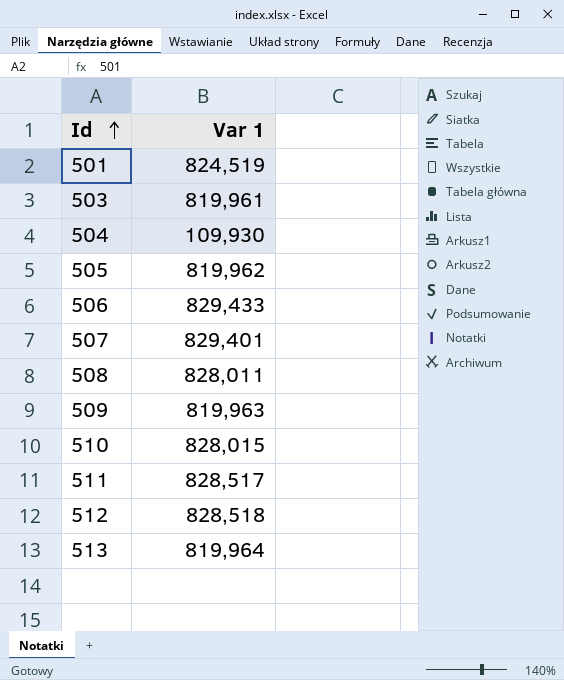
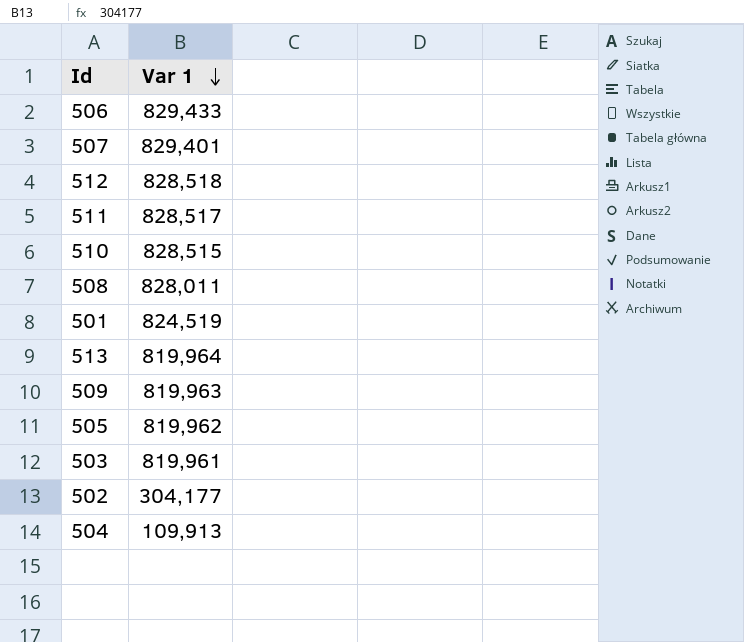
row order: Id ascending -> Var 1 descending
510 | Var 1: 828,015 -> 828,515
row 502: none -> 304,177
504 | Var 1: 109,930 -> 109,913

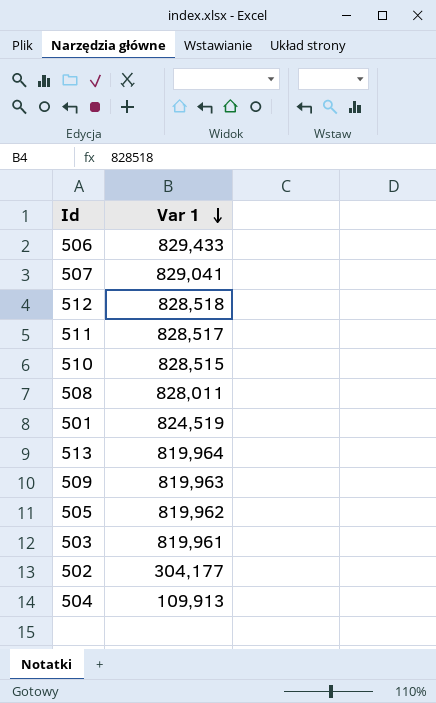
507 | Var 1: 829,401 -> 829,041

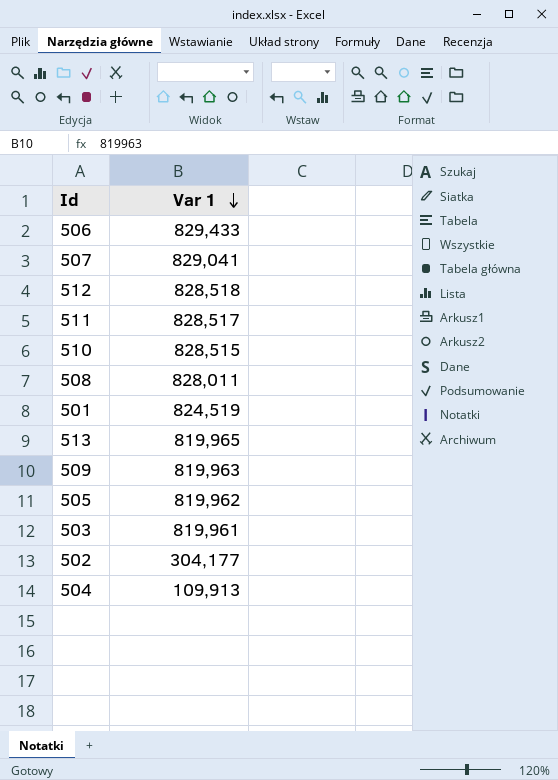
513 | Var 1: 819,964 -> 819,965

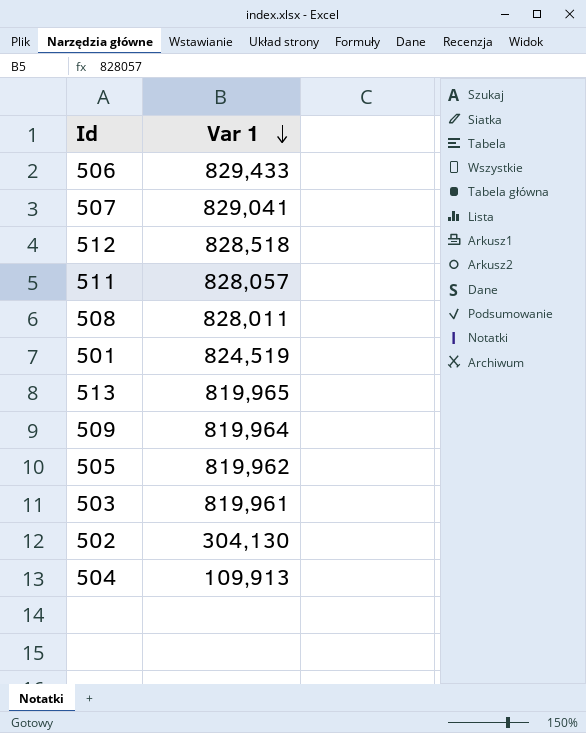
row 510: 828,515 -> none
511 | Var 1: 828,517 -> 828,057
509 | Var 1: 819,963 -> 819,964
502 | Var 1: 304,177 -> 304,130

